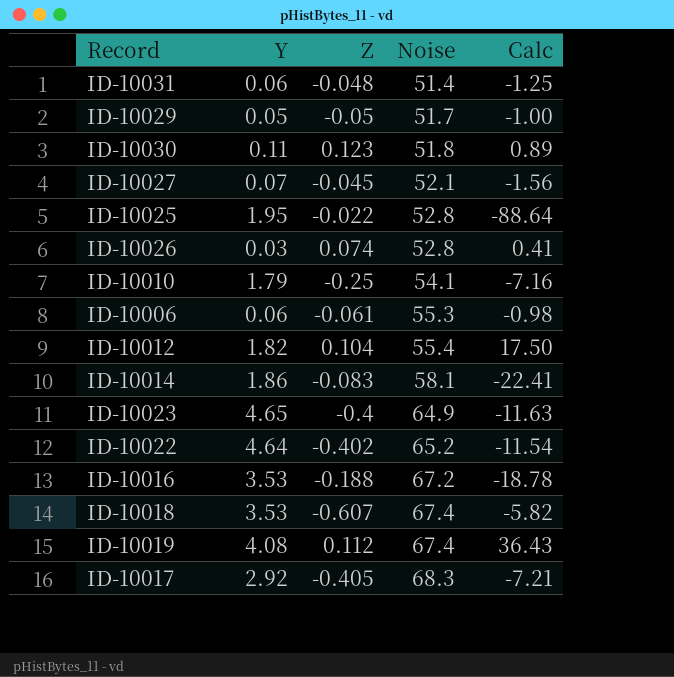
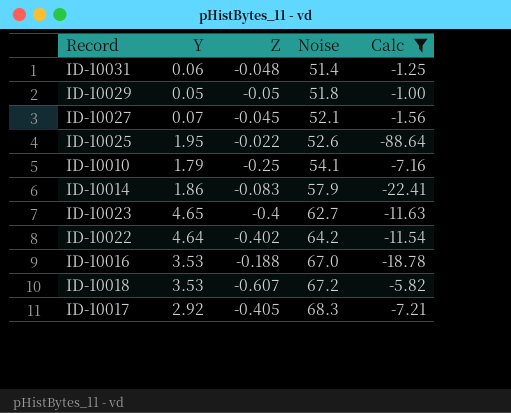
filter: none -> Calc <= -1.00
ID-10029 | Noise: 51.7 -> 51.8
ID-10025 | Noise: 52.8 -> 52.6
ID-10014 | Noise: 58.1 -> 57.9
ID-10023 | Noise: 64.9 -> 62.7
ID-10022 | Noise: 65.2 -> 64.2
ID-10016 | Noise: 67.2 -> 67.0
ID-10018 | Noise: 67.4 -> 67.2

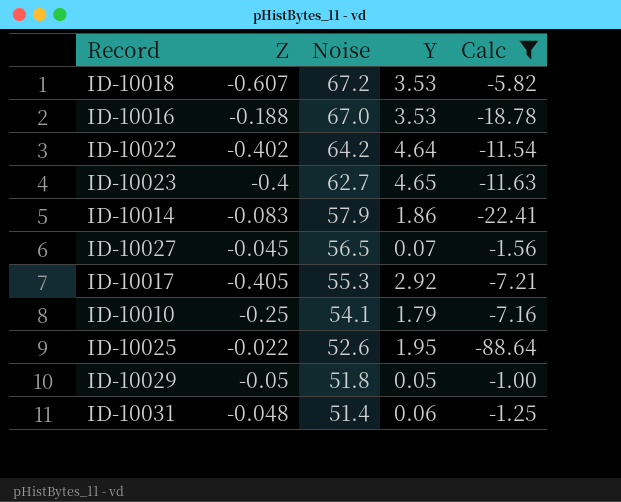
row order: Noise ascending -> Noise descending
column Y | position: 2 -> 4
ID-10027 | Noise: 52.1 -> 56.5
ID-10017 | Noise: 68.3 -> 55.3

